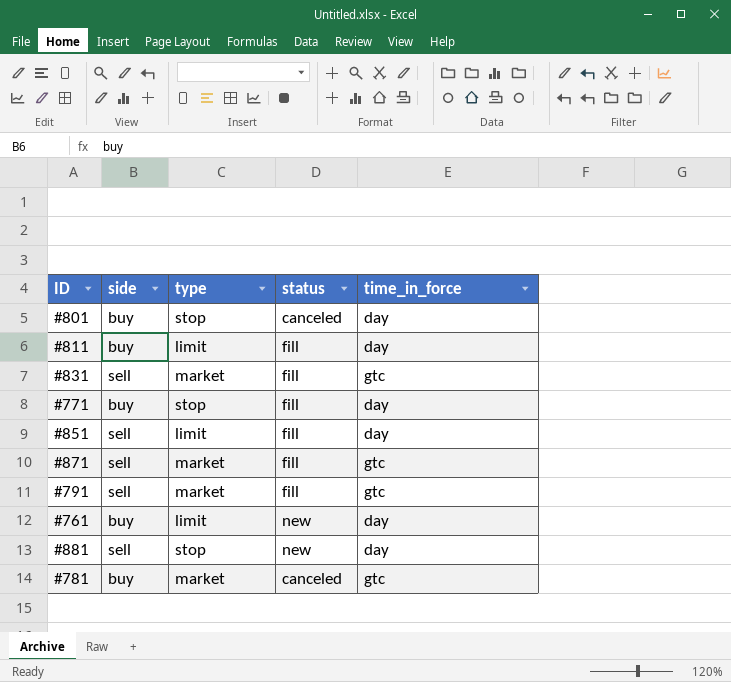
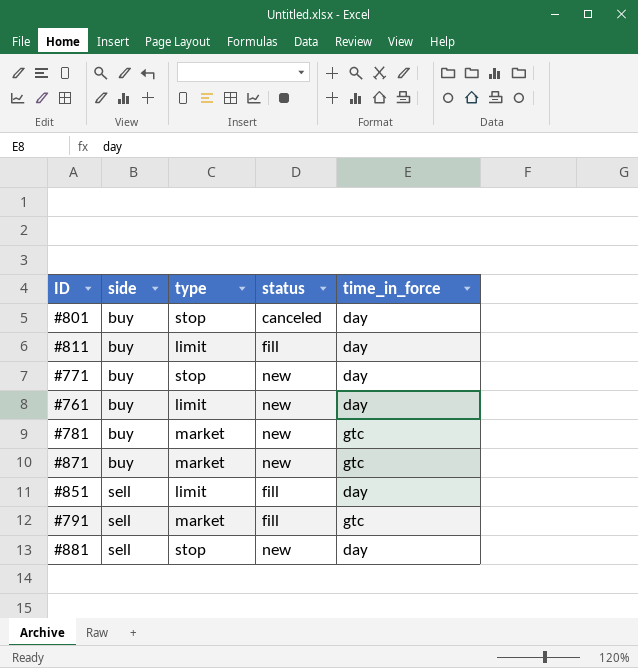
row order: none -> side ascending
row #831: sell | market | fill | gtc -> none
#771 | status: fill -> new
#781 | status: canceled -> new
#871 | side: sell -> buy
#871 | status: fill -> new

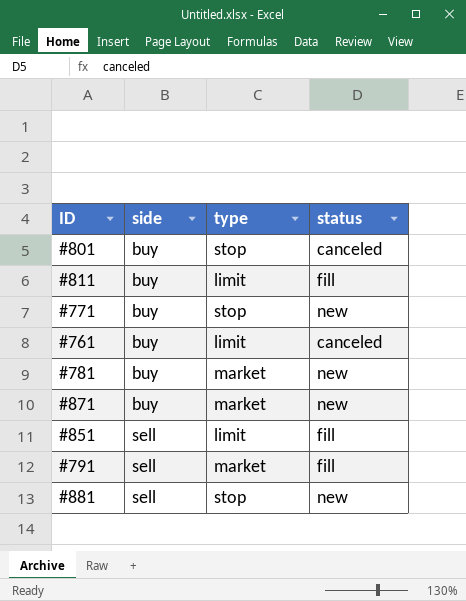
column time_in_force | position: 5 -> none
#761 | status: new -> canceled

